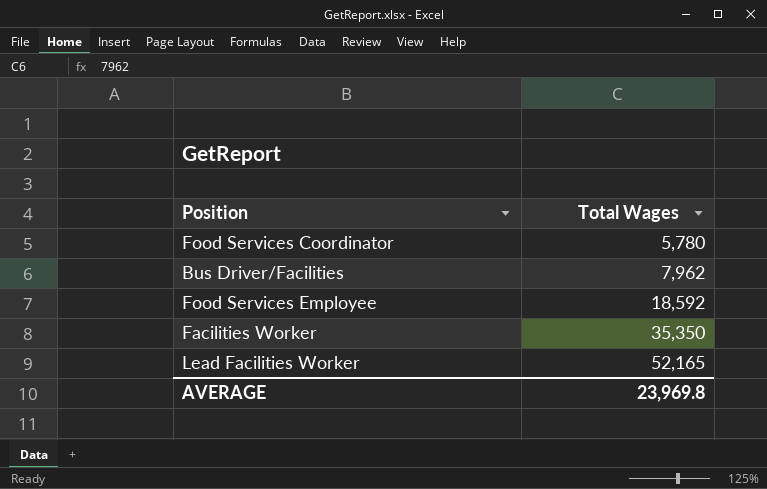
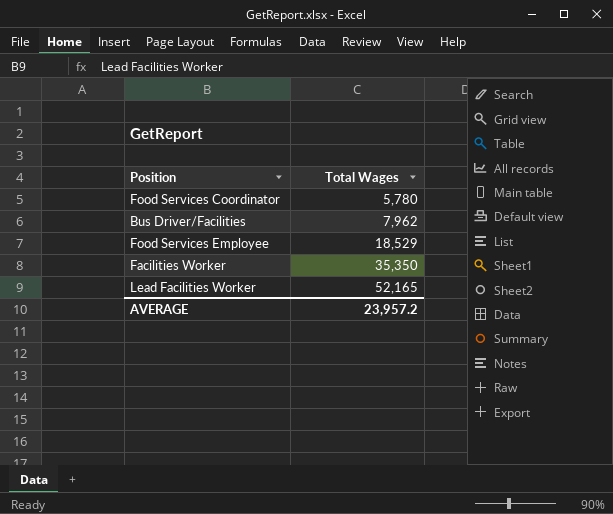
Food Services Employee | Total Wages: 18,592 -> 18,529
AVERAGE | Total Wages: 23,969.8 -> 23,957.2

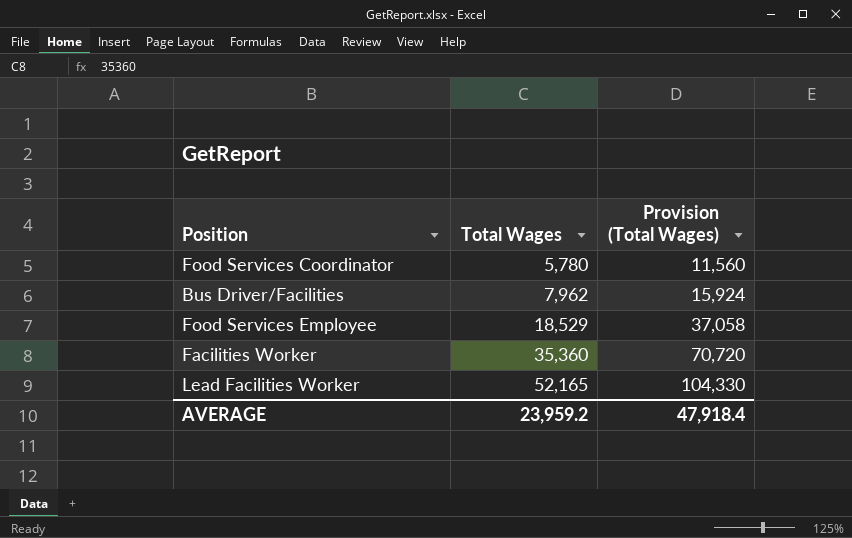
column Provision (Total Wages) | formula: none -> [Total Wages] * 2
Facilities Worker | Total Wages: 35,350 -> 35,360
AVERAGE | Total Wages: 23,957.2 -> 23,959.2

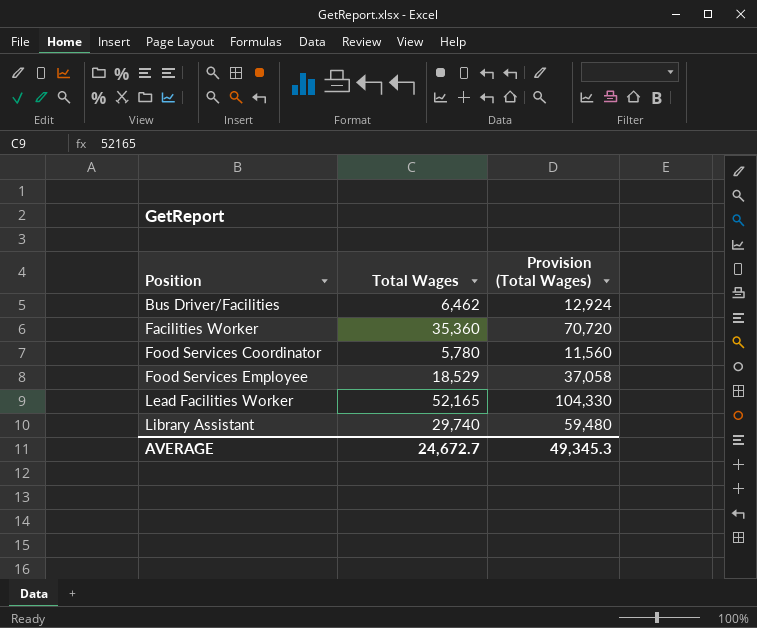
row order: Total Wages ascending -> Position ascending
Bus Driver/Facilities | Total Wages: 7,962 -> 6,462
Bus Driver/Facilities | Provision (Total Wages): 15,924 -> 12,924
row Library Assistant: none -> 29,740 | 59,480
AVERAGE | Total Wages: 23,959.2 -> 24,672.7
AVERAGE | Provision (Total Wages): 47,918.4 -> 49,345.3

